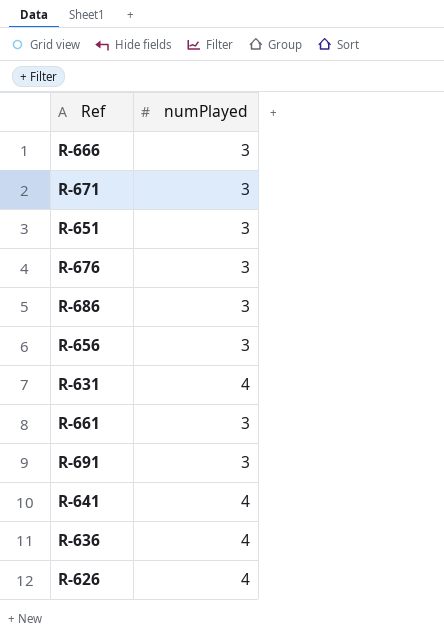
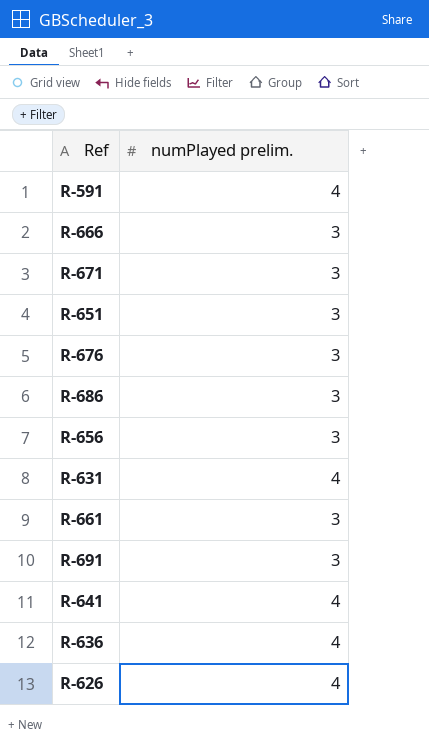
column name: numPlayed -> numPlayed prelim.
row R-591: none -> 4

